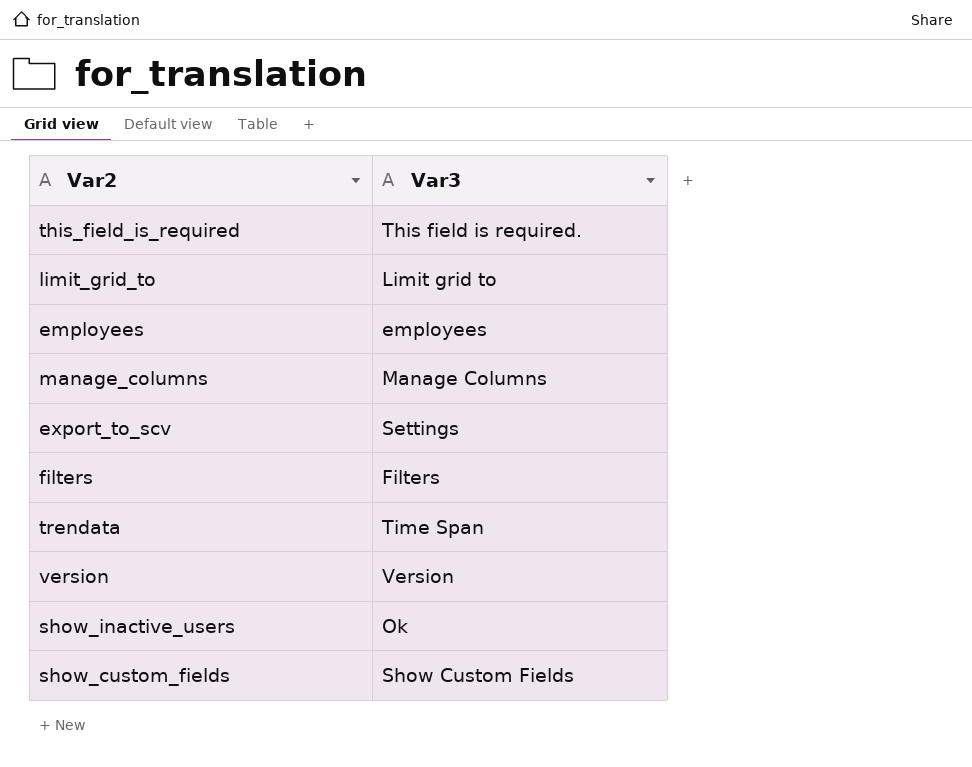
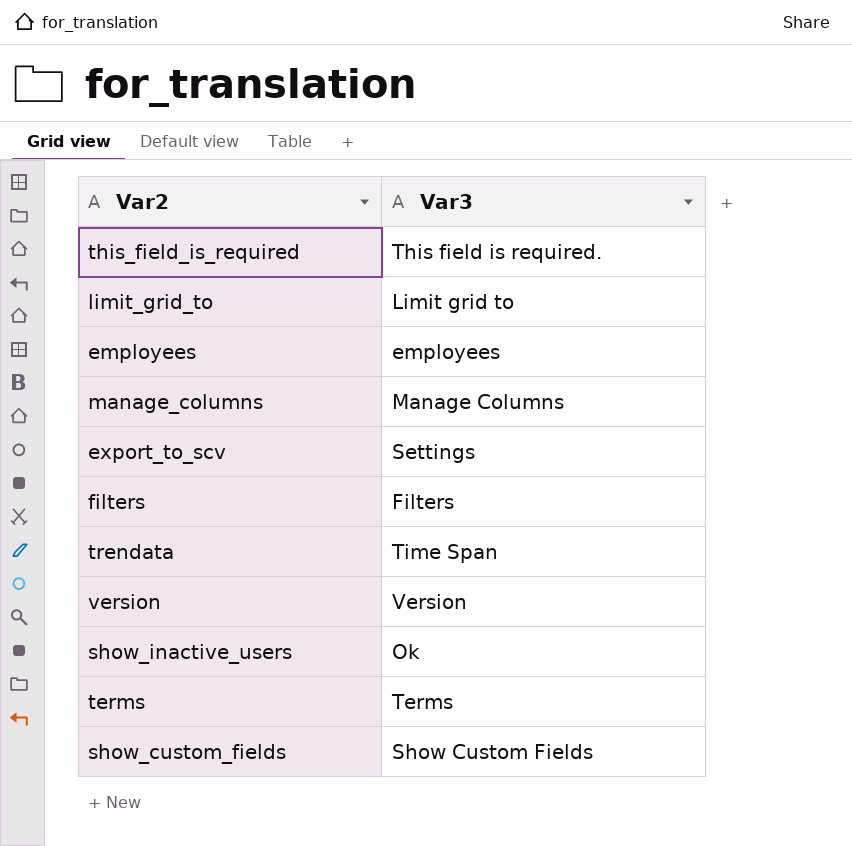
row terms: none -> Terms

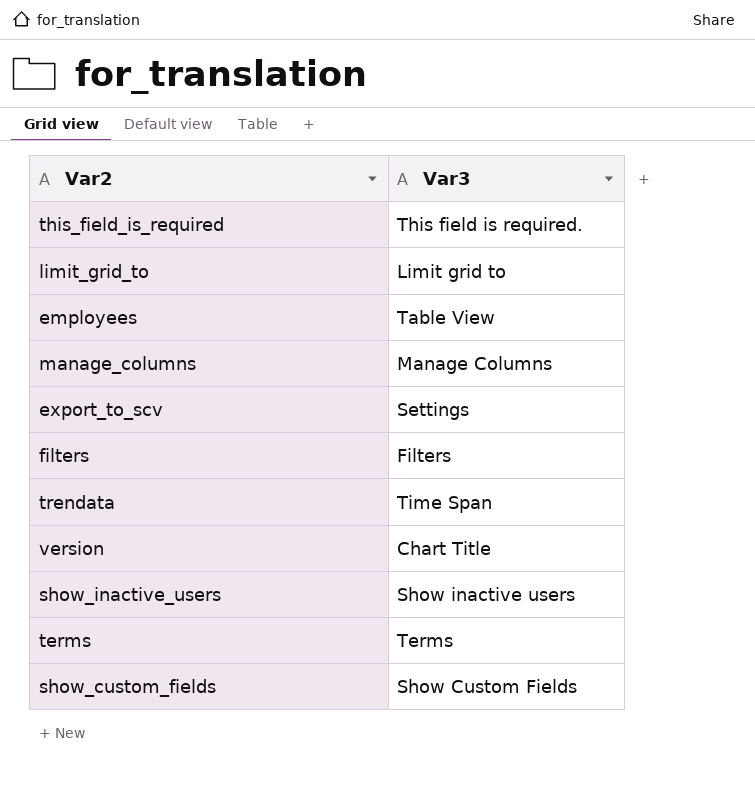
employees | Var3: employees -> Table View
version | Var3: Version -> Chart Title
show_inactive_users | Var3: Ok -> Show inactive users

